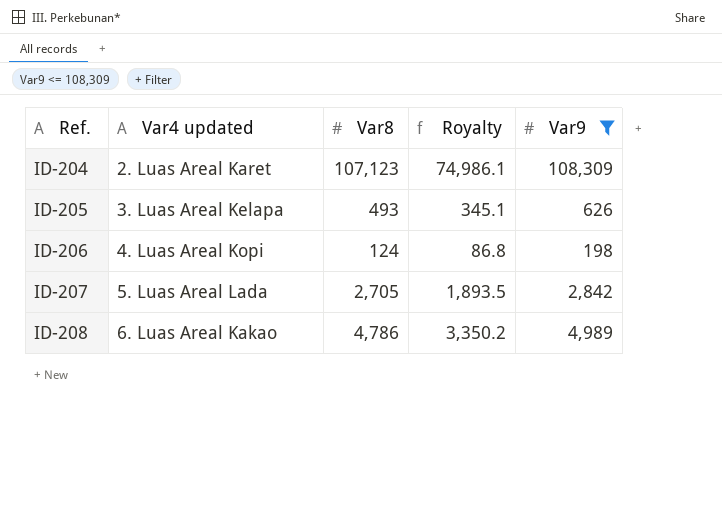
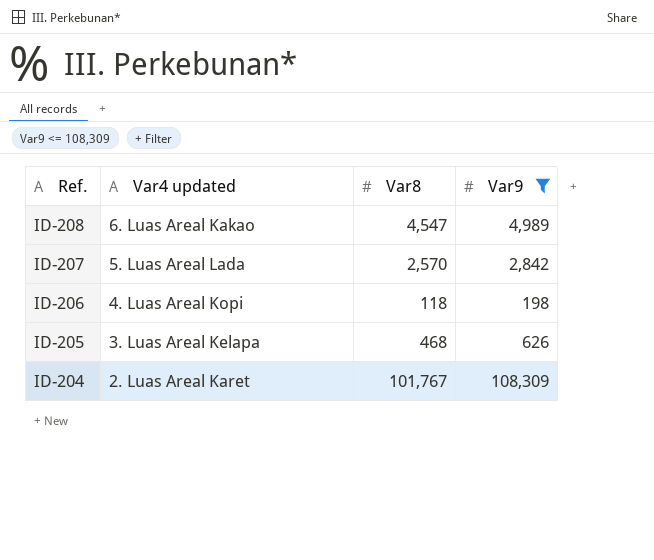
row order: Ref. ascending -> Ref. descending
column Royalty | formula: [Var8] * 0.7 -> none
ID-208 | Var8: 4,786 -> 4,547
ID-207 | Var8: 2,705 -> 2,570
ID-206 | Var8: 124 -> 118
ID-205 | Var8: 493 -> 468
ID-204 | Var8: 107,123 -> 101,767

